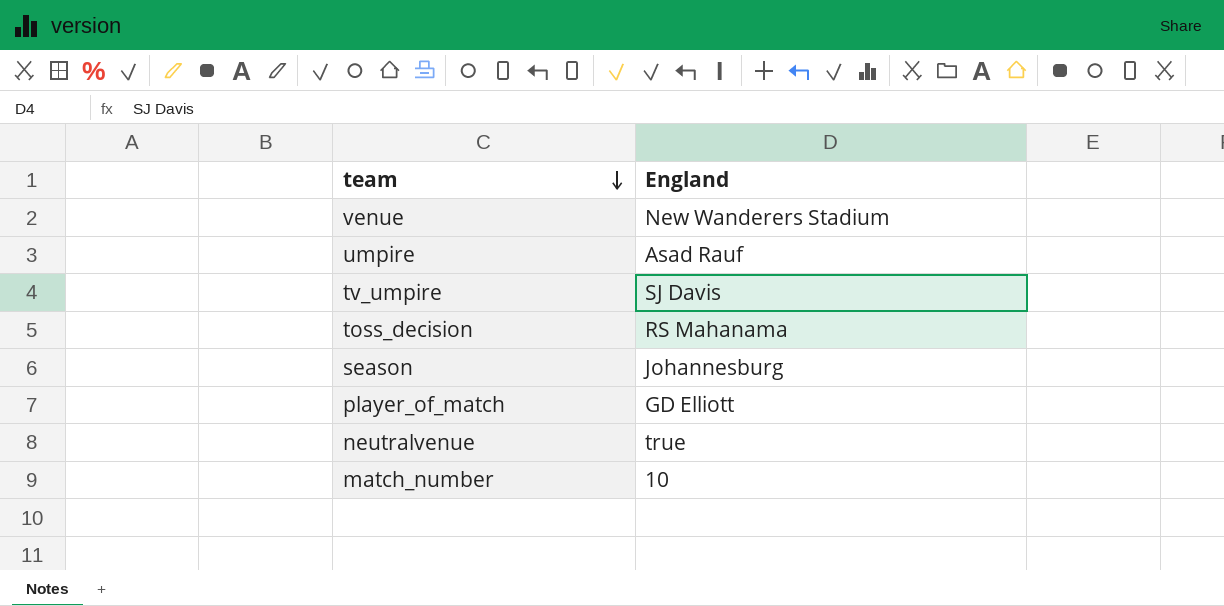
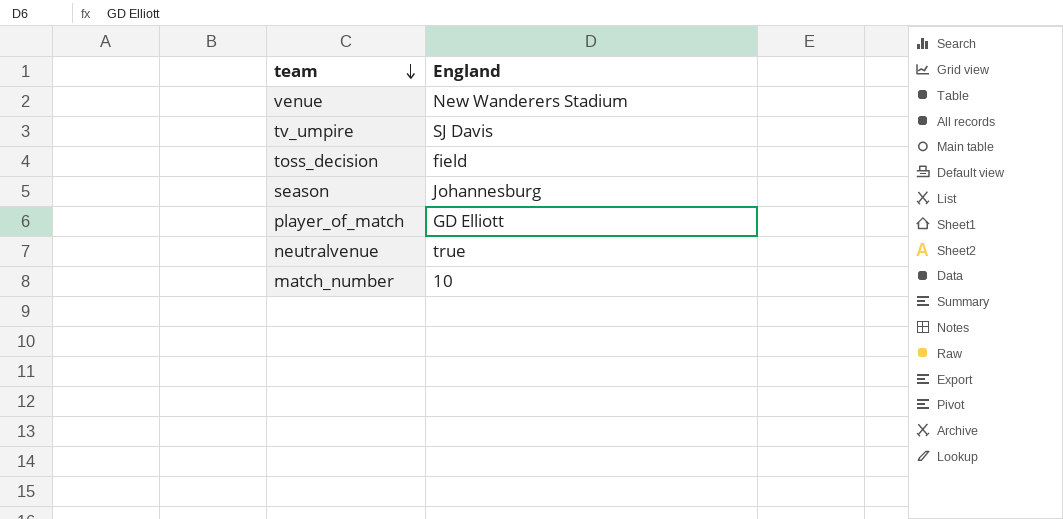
row umpire: Asad Rauf -> none
toss_decision | England: RS Mahanama -> field

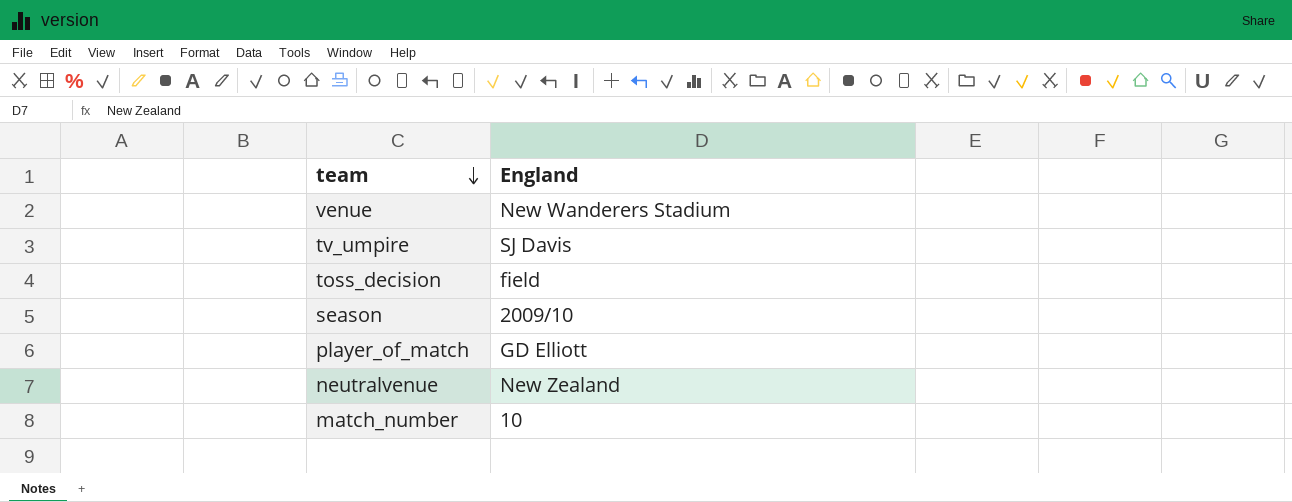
season | England: Johannesburg -> 2009/10
neutralvenue | England: true -> New Zealand

